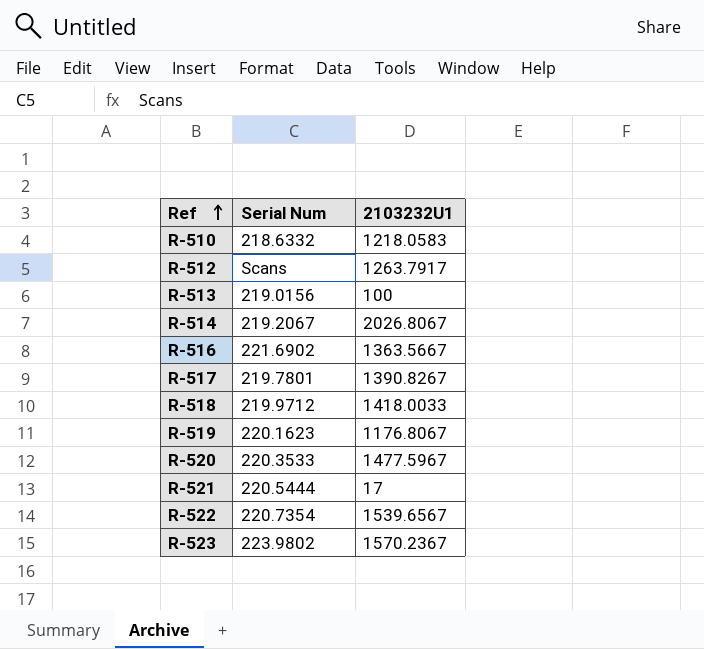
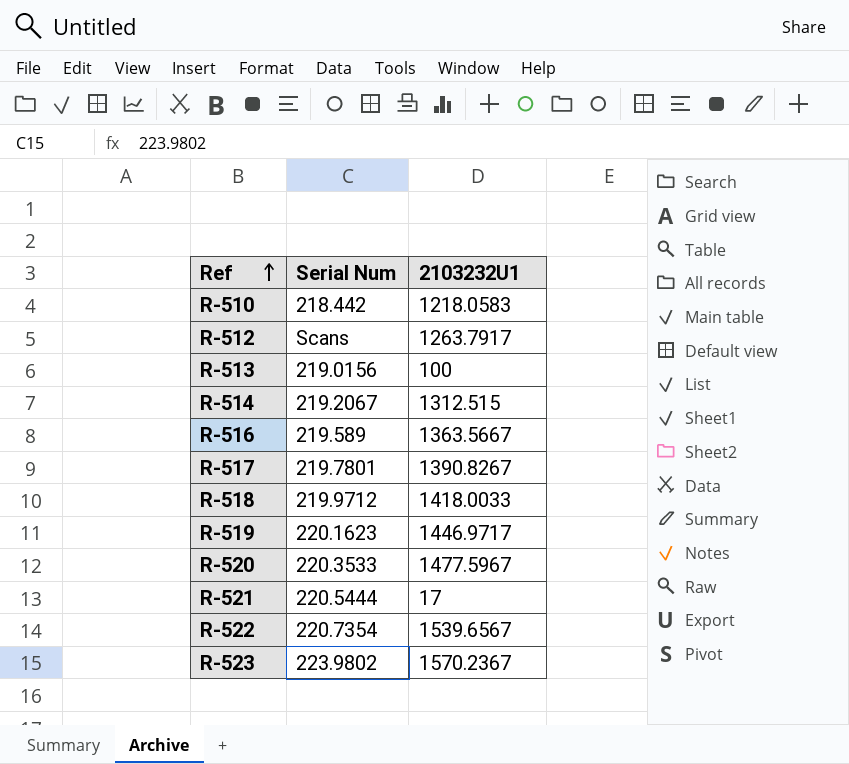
R-510 | Serial Num: 218.6332 -> 218.442
R-514 | 2103232U1: 2026.8067 -> 1312.515
R-516 | Serial Num: 221.6902 -> 219.589
R-519 | 2103232U1: 1176.8067 -> 1446.9717

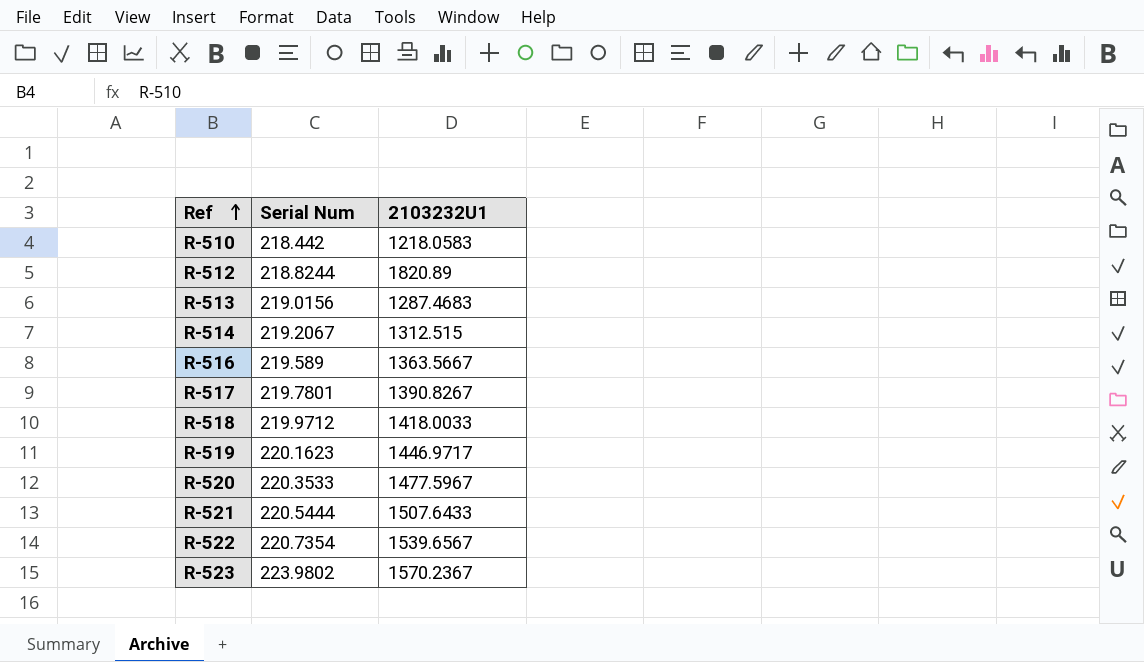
R-512 | Serial Num: Scans -> 218.8244
R-512 | 2103232U1: 1263.7917 -> 1820.89
R-513 | 2103232U1: 100 -> 1287.4683
R-521 | 2103232U1: 17 -> 1507.6433

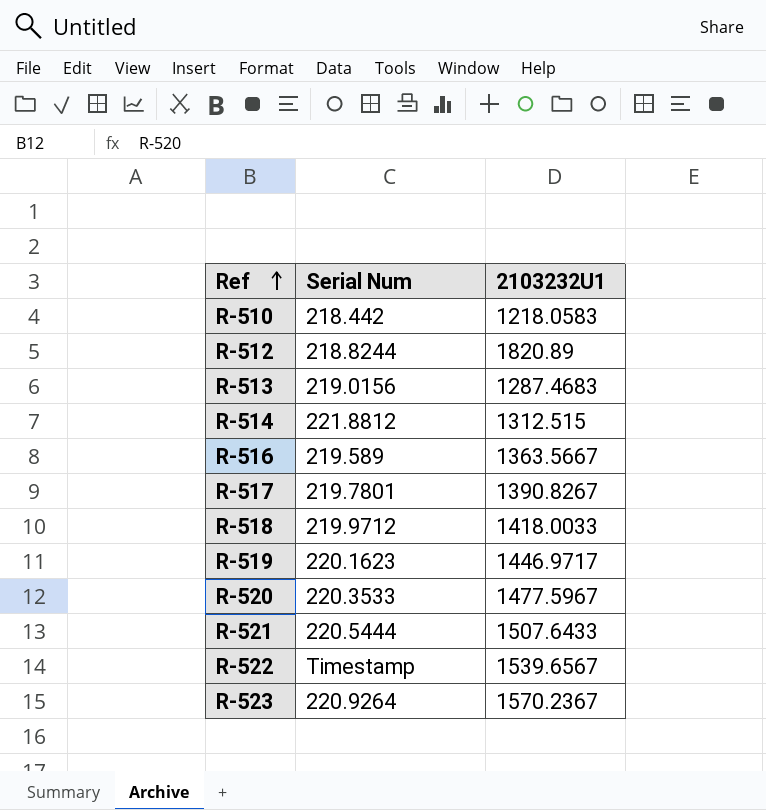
R-514 | Serial Num: 219.2067 -> 221.8812
R-522 | Serial Num: 220.7354 -> Timestamp
R-523 | Serial Num: 223.9802 -> 220.9264

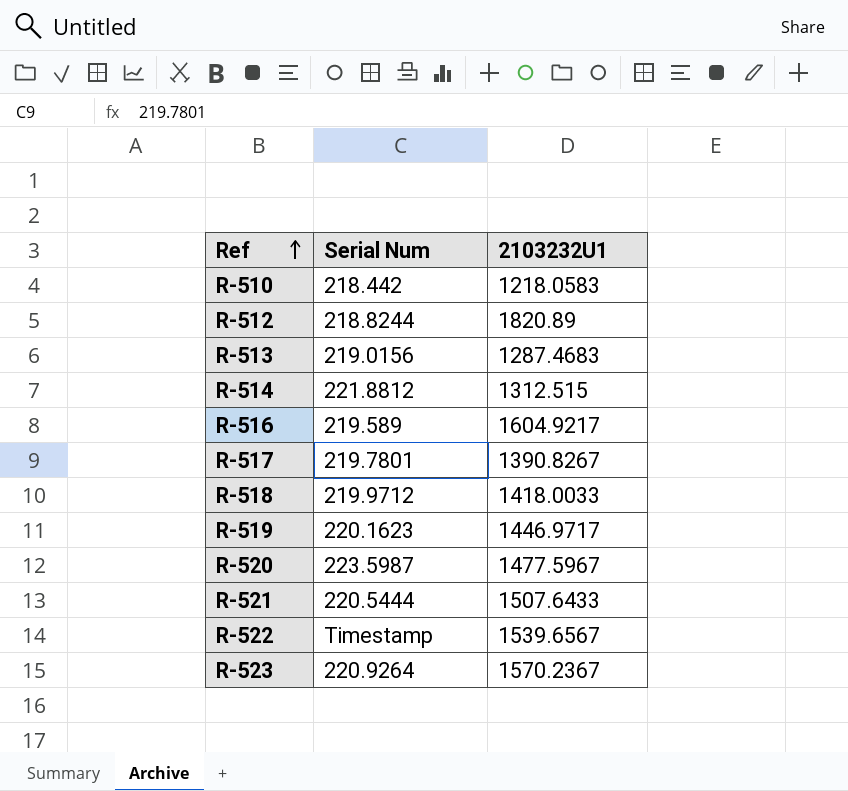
R-516 | 2103232U1: 1363.5667 -> 1604.9217
R-520 | Serial Num: 220.3533 -> 223.5987

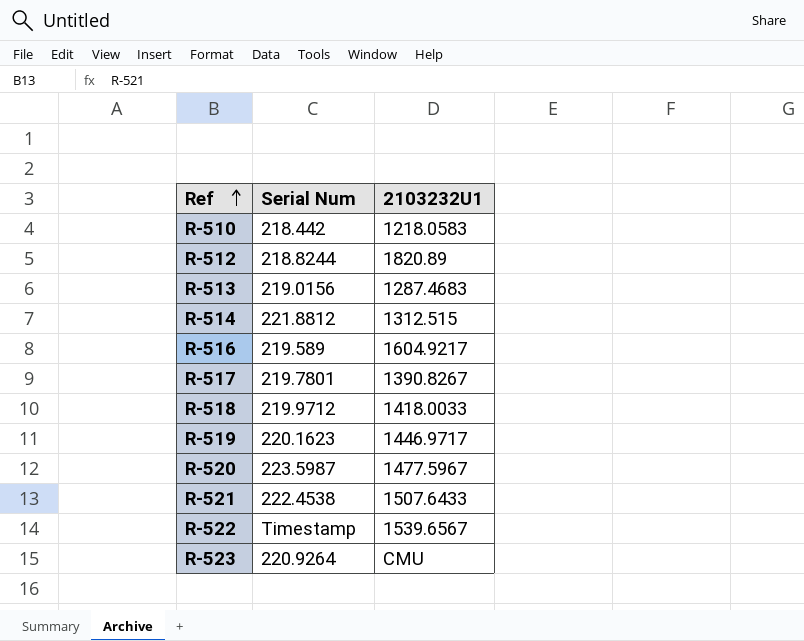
R-521 | Serial Num: 220.5444 -> 222.4538
R-523 | 2103232U1: 1570.2367 -> CMU

